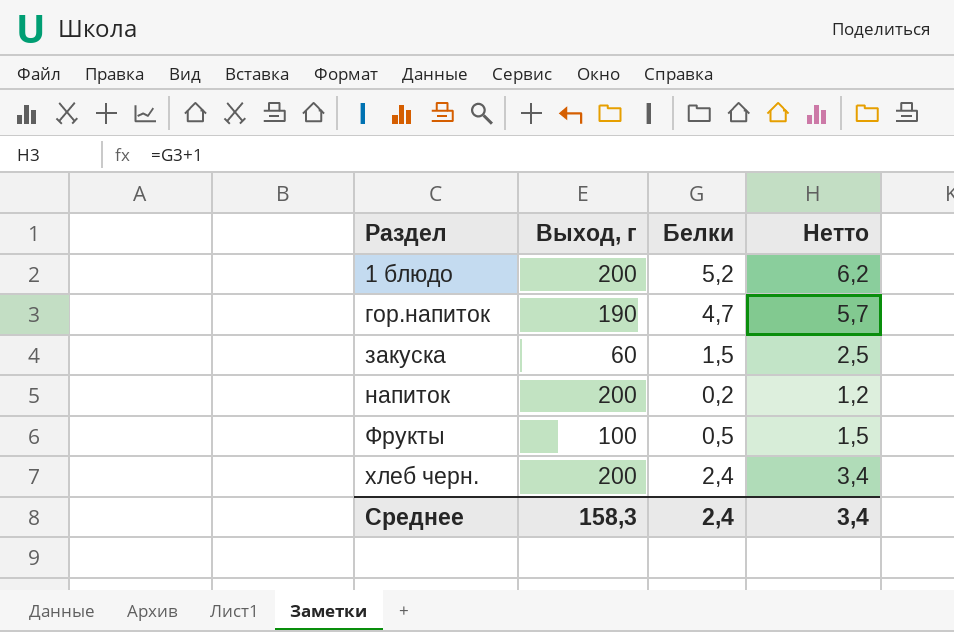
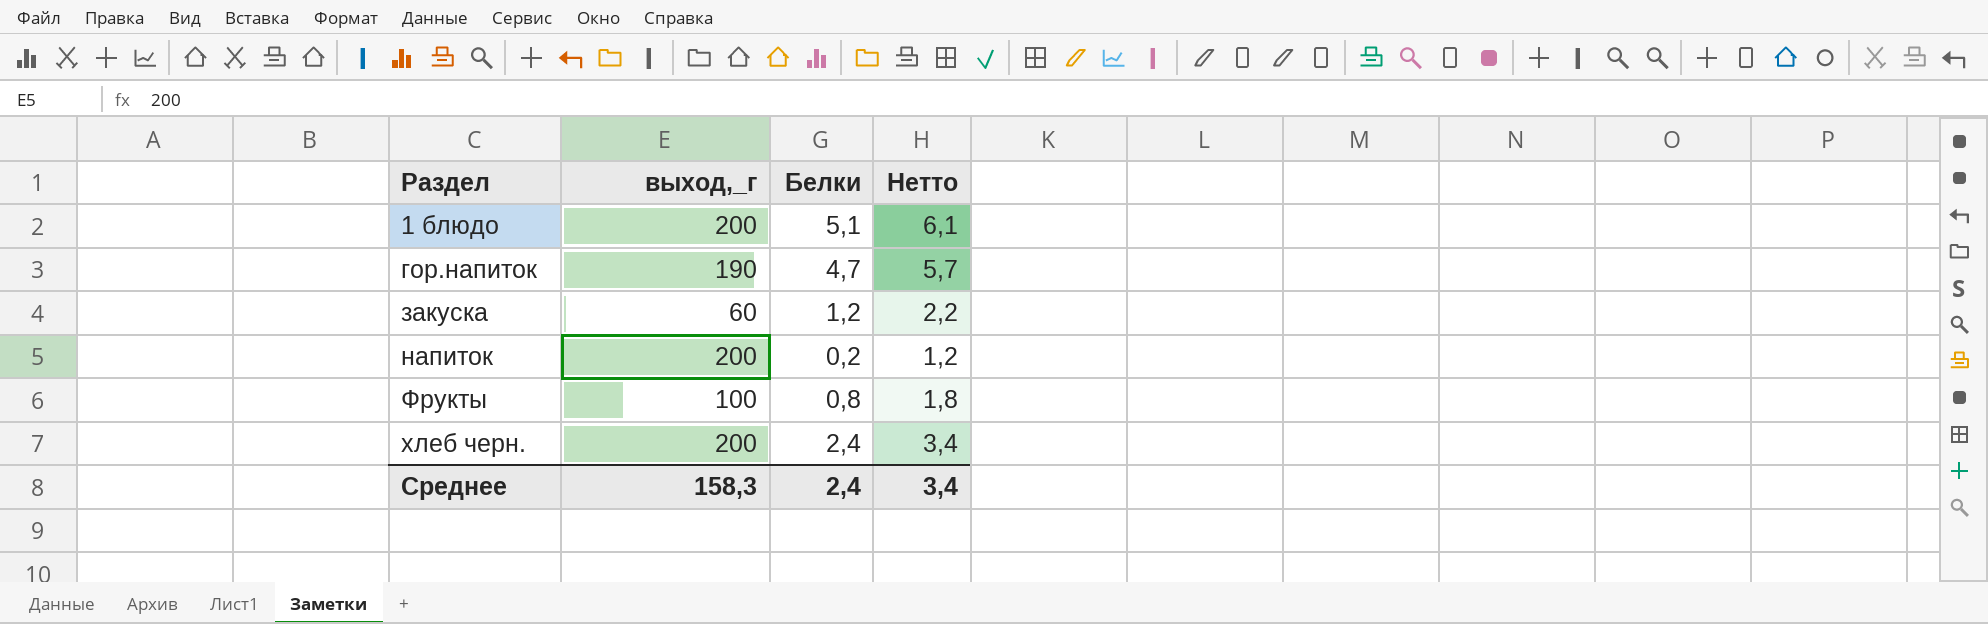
column name: Выход, г -> выход,_г
1 блюдо | Белки: 5,2 -> 5,1
1 блюдо | Нетто: 6,2 -> 6,1
закуска | Белки: 1,5 -> 1,2
закуска | Нетто: 2,5 -> 2,2
Фрукты | Белки: 0,5 -> 0,8
Фрукты | Нетто: 1,5 -> 1,8

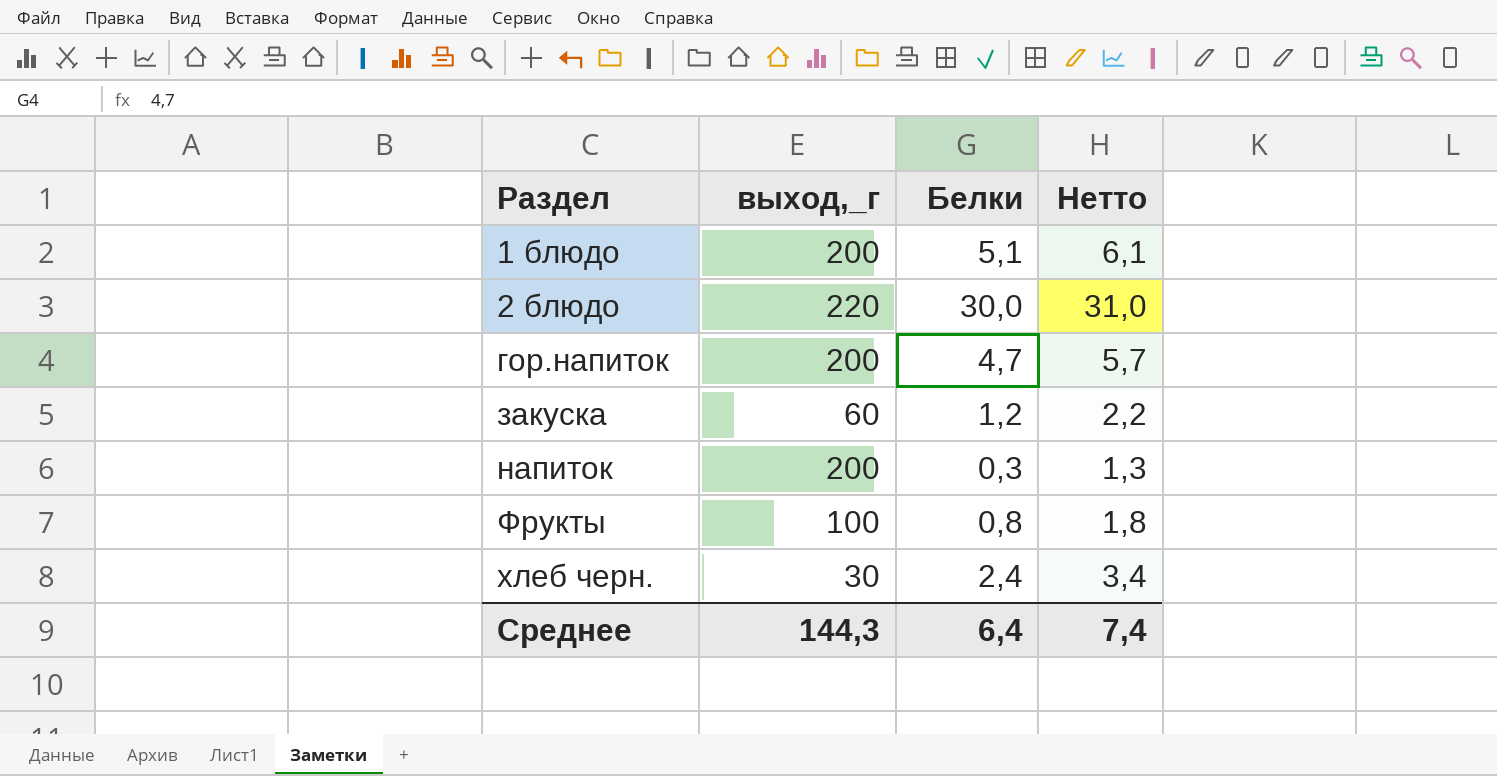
row 2 блюдо: none -> 220 | 30,0 | 31,0
гор.напиток | выход,_г: 190 -> 200
напиток | Белки: 0,2 -> 0,3
напиток | Нетто: 1,2 -> 1,3
хлеб черн. | выход,_г: 200 -> 30
Среднее | выход,_г: 158,3 -> 144,3
Среднее | Белки: 2,4 -> 6,4
Среднее | Нетто: 3,4 -> 7,4

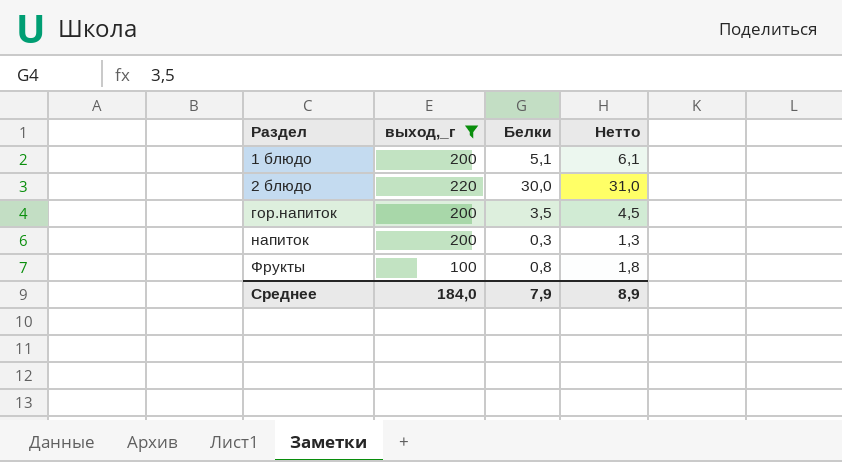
filter: none -> выход,_г >= 100
гор.напиток | Белки: 4,7 -> 3,5
гор.напиток | Нетто: 5,7 -> 4,5
Среднее | выход,_г: 144,3 -> 184,0
Среднее | Белки: 6,4 -> 7,9
Среднее | Нетто: 7,4 -> 8,9

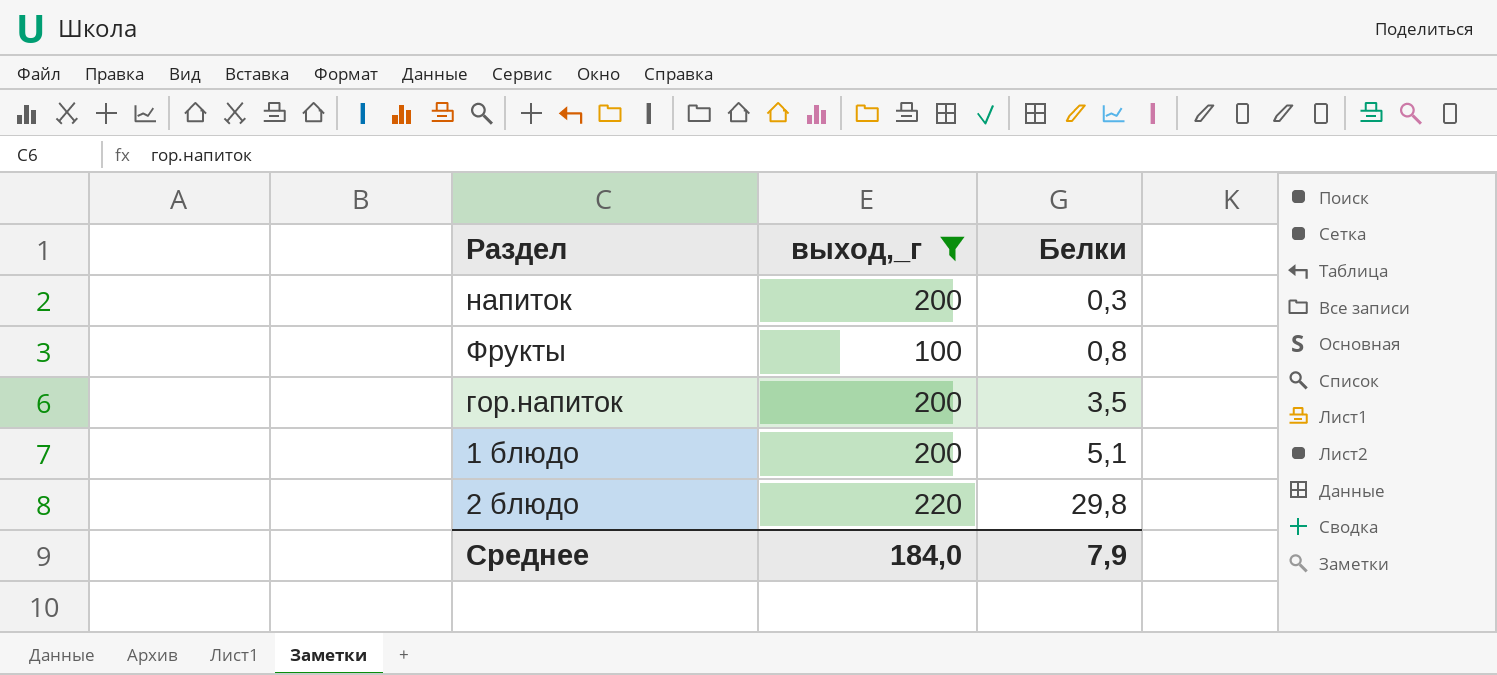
row order: Раздел ascending -> Белки ascending
column Нетто | formula: [Белки] + 1 -> none
2 блюдо | Белки: 30,0 -> 29,8

